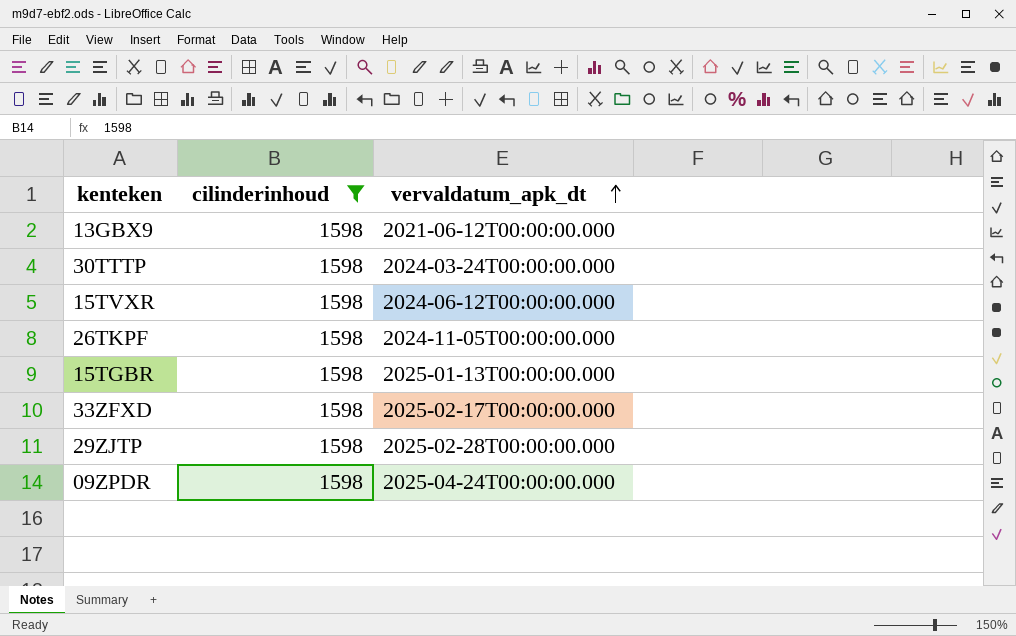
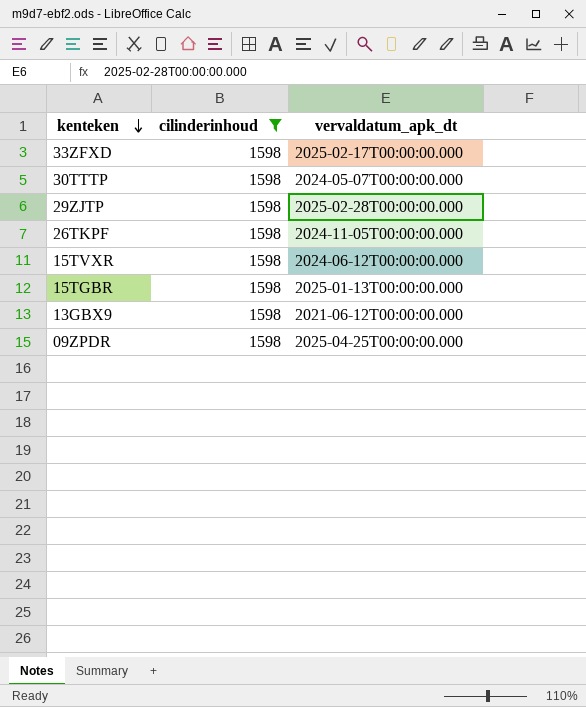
row order: vervaldatum_apk_dt ascending -> kenteken descending
30TTTP | vervaldatum_apk_dt: 2024-03-24T00:00:00.000 -> 2024-05-07T00:00:00.000
09ZPDR | vervaldatum_apk_dt: 2025-04-24T00:00:00.000 -> 2025-04-25T00:00:00.000

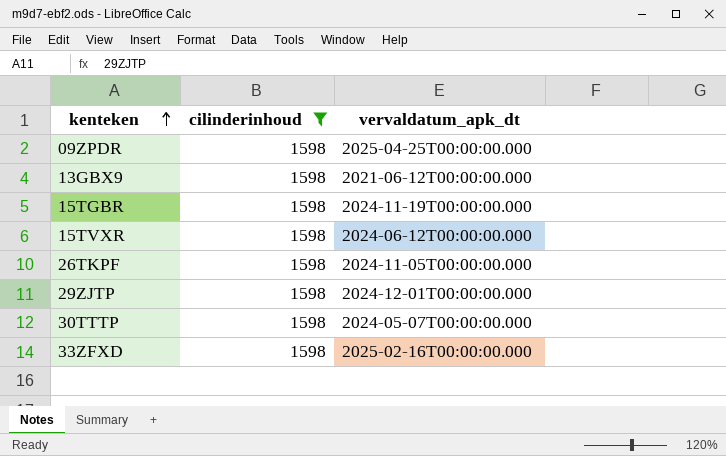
row order: kenteken descending -> kenteken ascending
15TGBR | vervaldatum_apk_dt: 2025-01-13T00:00:00.000 -> 2024-11-19T00:00:00.000
29ZJTP | vervaldatum_apk_dt: 2025-02-28T00:00:00.000 -> 2024-12-01T00:00:00.000
33ZFXD | vervaldatum_apk_dt: 2025-02-17T00:00:00.000 -> 2025-02-16T00:00:00.000

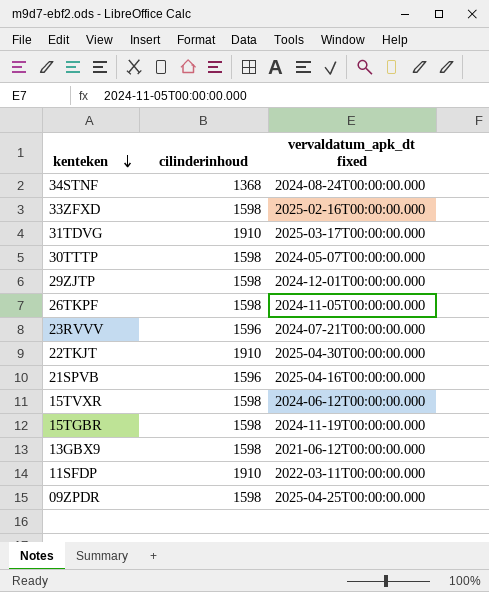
filter: cilinderinhoud = 1598 -> none
row order: kenteken ascending -> kenteken descending
column name: vervaldatum_apk_dt -> vervaldatum_apk_dt fixed

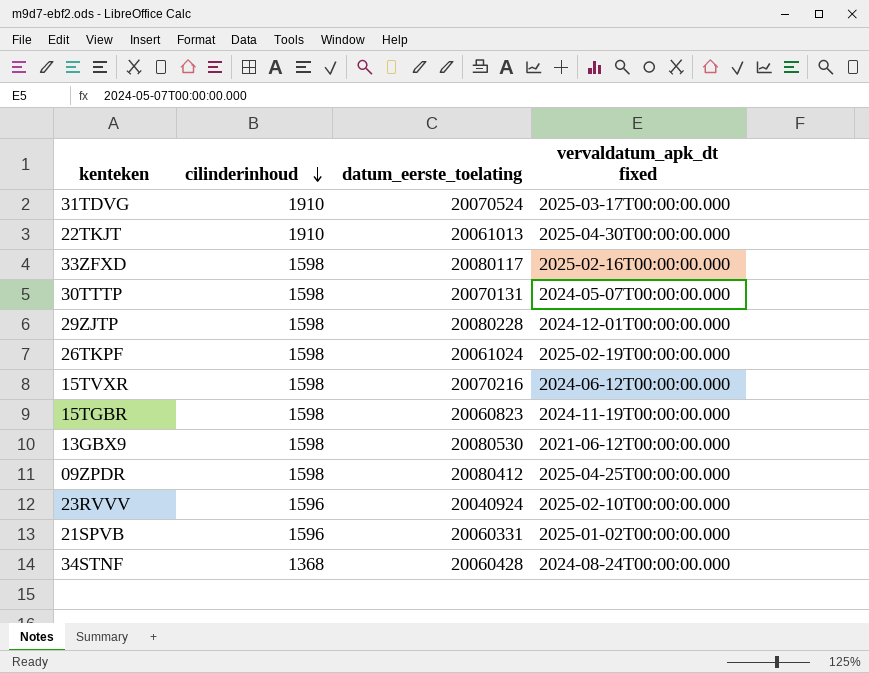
row order: kenteken descending -> cilinderinhoud descending
column datum_eerste_toelating | position: none -> 3
row 11SFDP: 1910 | 2022-03-11T00:00:00.000 -> none
26TKPF | vervaldatum_apk_dt fixed: 2024-11-05T00:00:00.000 -> 2025-02-19T00:00:00.000
23RVVV | vervaldatum_apk_dt fixed: 2024-07-21T00:00:00.000 -> 2025-02-10T00:00:00.000
21SPVB | vervaldatum_apk_dt fixed: 2025-04-16T00:00:00.000 -> 2025-01-02T00:00:00.000

